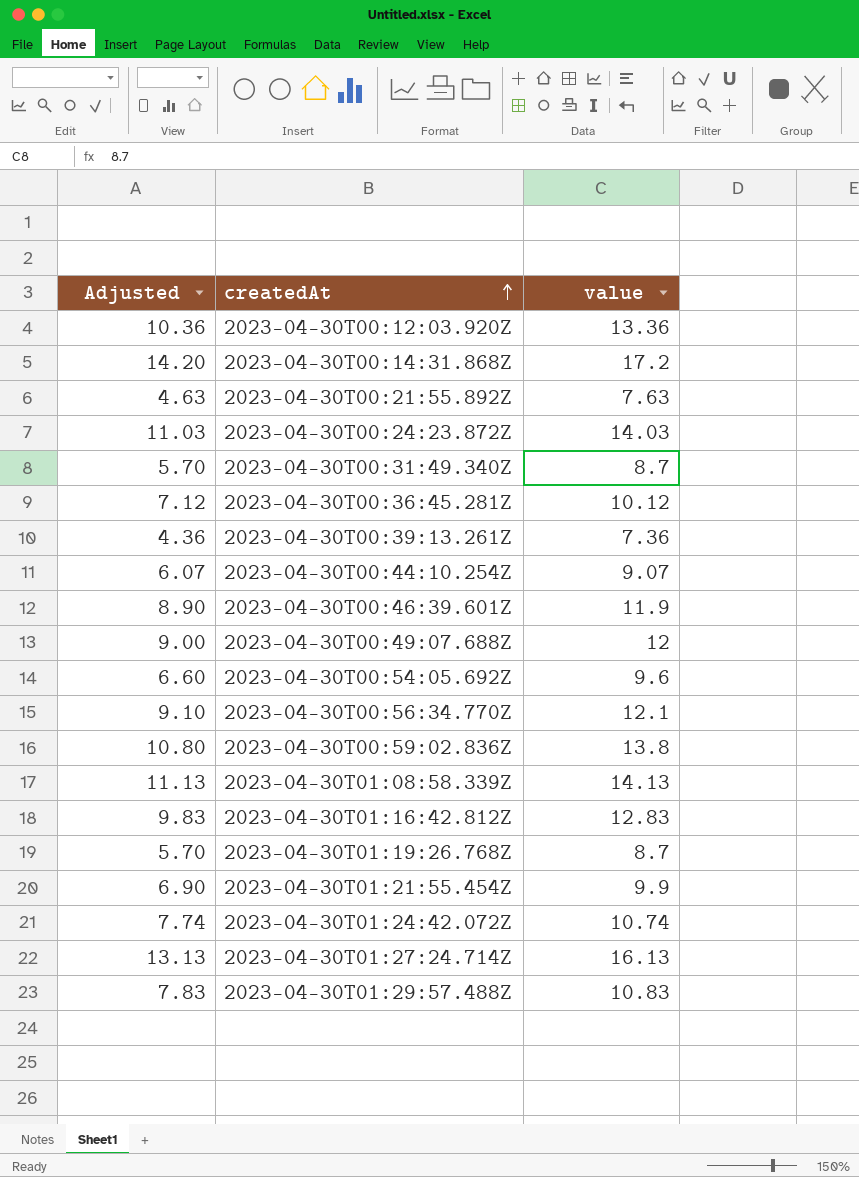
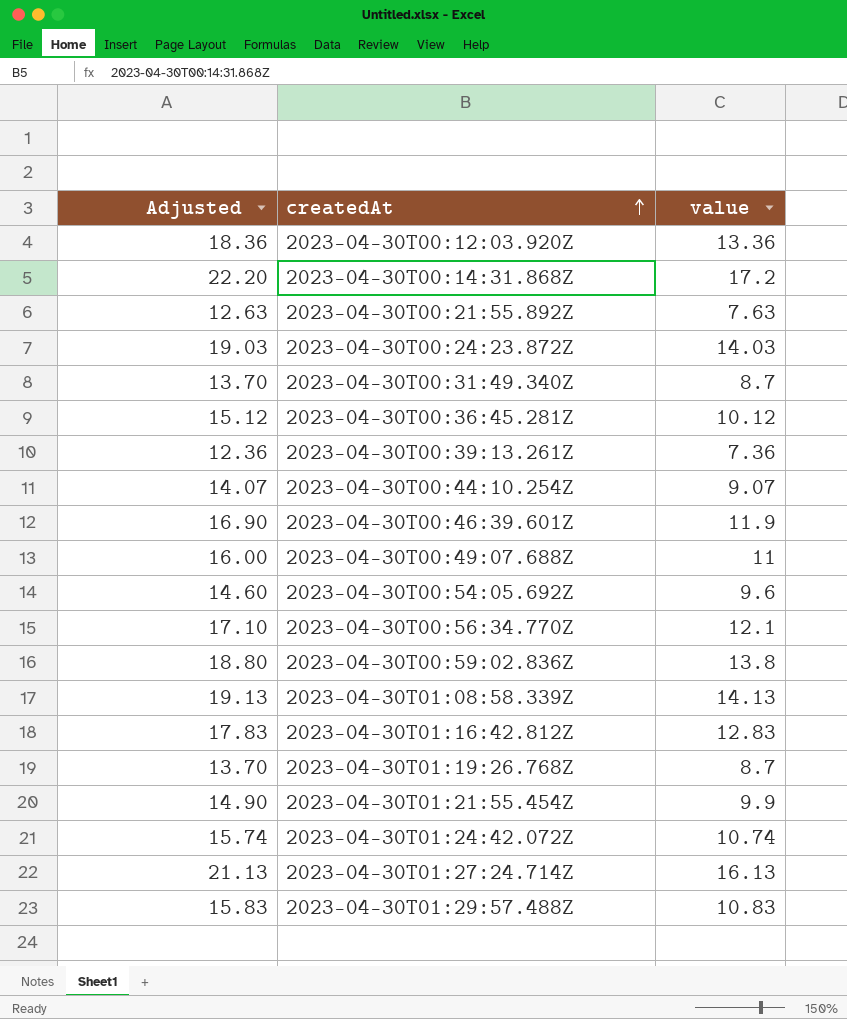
column Adjusted | formula: [value] - 3 -> [value] + 5
2023-04-30T00:49:07.688Z | value: 12 -> 11

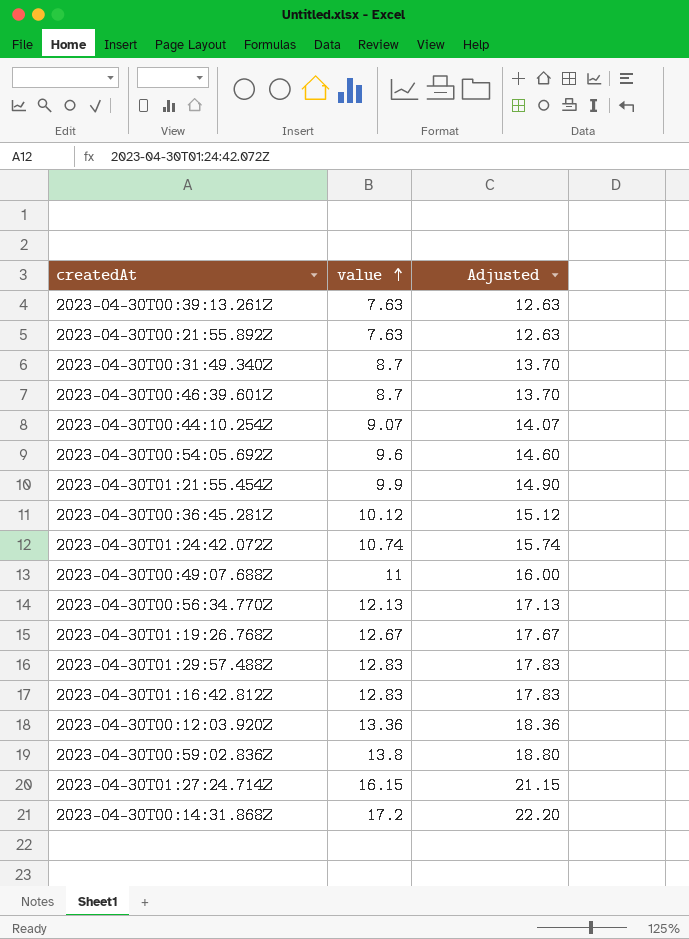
row order: createdAt ascending -> value ascending
column Adjusted | position: 1 -> 3
row 2023-04-30T00:24:23.872Z: 19.03 | 14.03 -> none
row 2023-04-30T01:08:58.339Z: 19.13 | 14.13 -> none
2023-04-30T00:39:13.261Z | value: 7.36 -> 7.63
2023-04-30T00:39:13.261Z | Adjusted: 12.36 -> 12.63
2023-04-30T00:46:39.601Z | value: 11.9 -> 8.7
2023-04-30T00:46:39.601Z | Adjusted: 16.90 -> 13.70
2023-04-30T00:56:34.770Z | value: 12.1 -> 12.13
2023-04-30T00:56:34.770Z | Adjusted: 17.10 -> 17.13
2023-04-30T01:19:26.768Z | value: 8.7 -> 12.67
2023-04-30T01:19:26.768Z | Adjusted: 13.70 -> 17.67
2023-04-30T01:29:57.488Z | value: 10.83 -> 12.83
2023-04-30T01:29:57.488Z | Adjusted: 15.83 -> 17.83
2023-04-30T01:27:24.714Z | value: 16.13 -> 16.15
2023-04-30T01:27:24.714Z | Adjusted: 21.13 -> 21.15

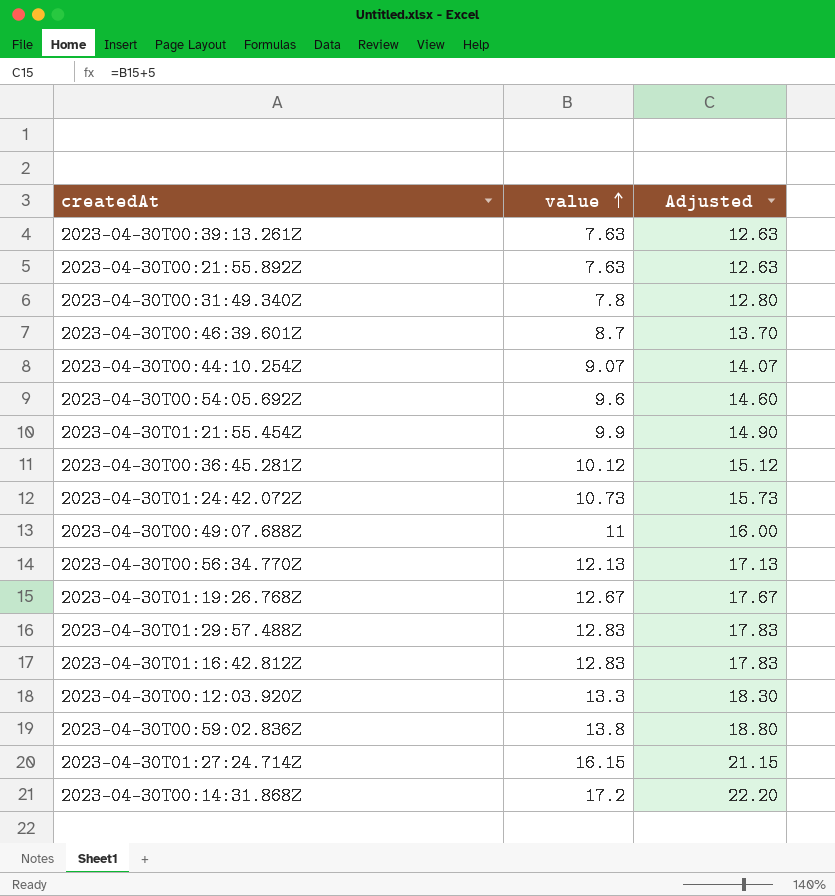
2023-04-30T00:31:49.340Z | value: 8.7 -> 7.8
2023-04-30T00:31:49.340Z | Adjusted: 13.70 -> 12.80
2023-04-30T01:24:42.072Z | value: 10.74 -> 10.73
2023-04-30T01:24:42.072Z | Adjusted: 15.74 -> 15.73
2023-04-30T00:12:03.920Z | value: 13.36 -> 13.3
2023-04-30T00:12:03.920Z | Adjusted: 18.36 -> 18.30

